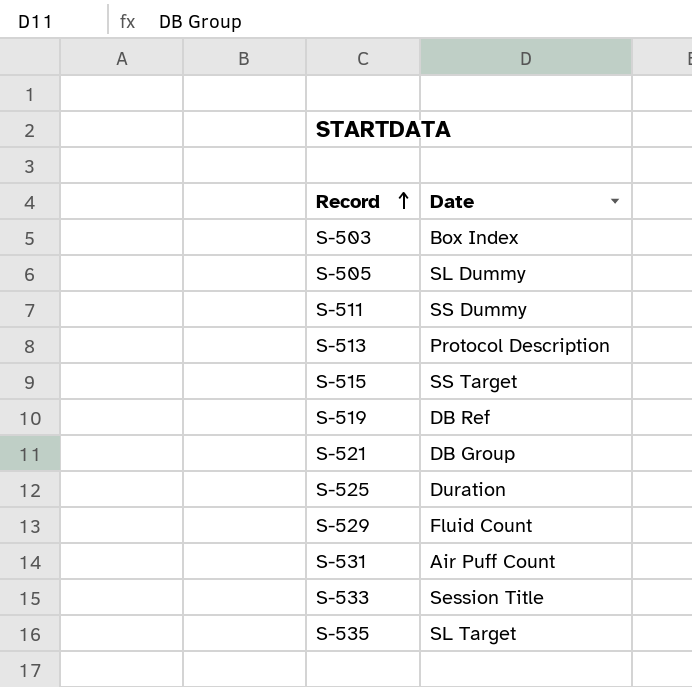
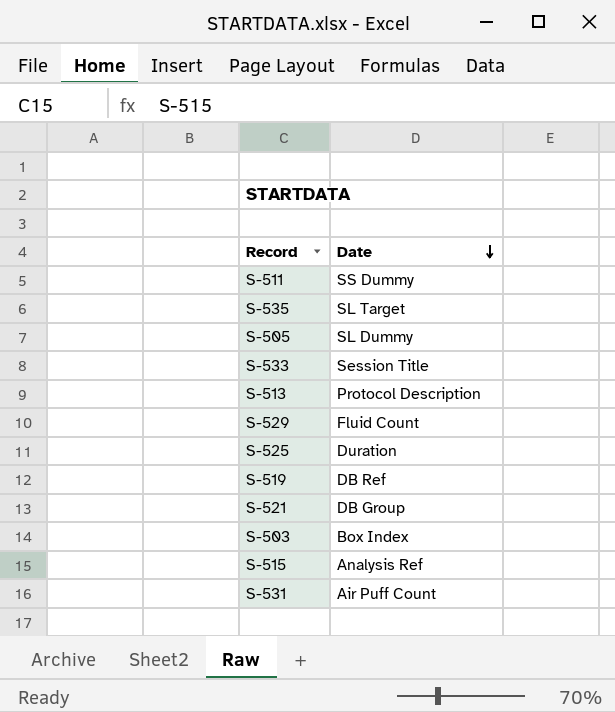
row order: Record ascending -> Date descending
S-515 | Date: SS Target -> Analysis Ref

